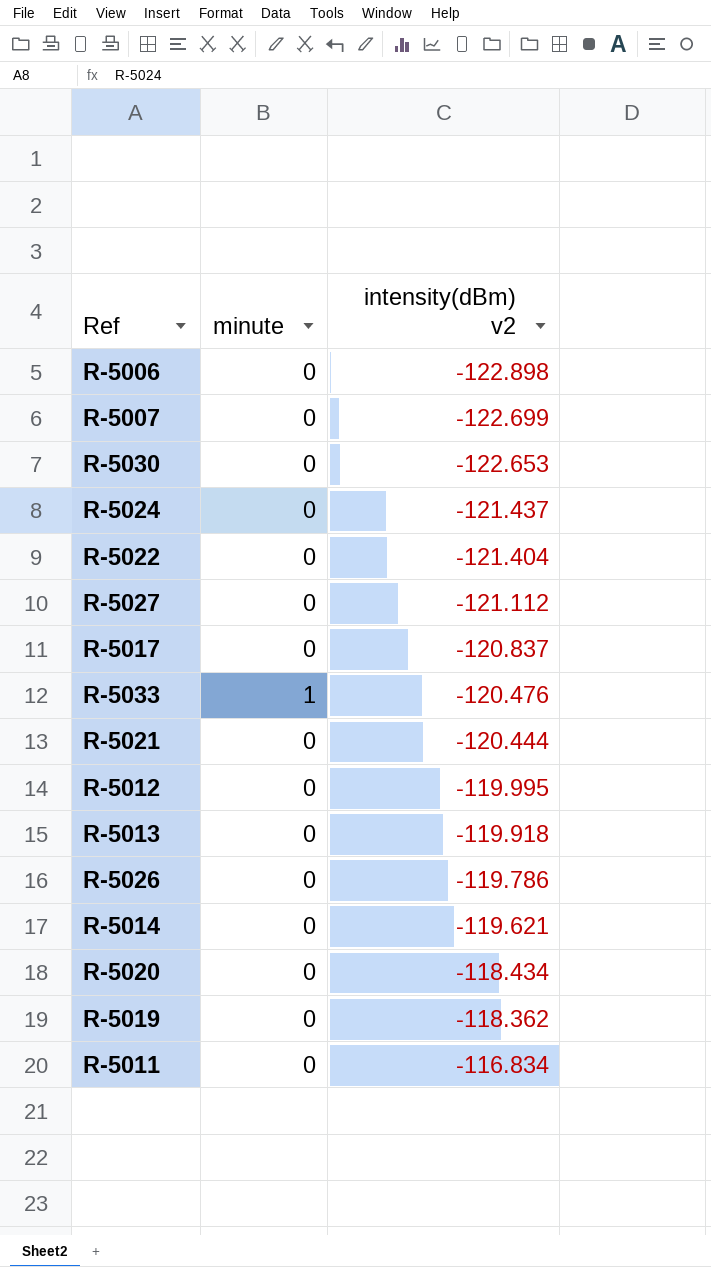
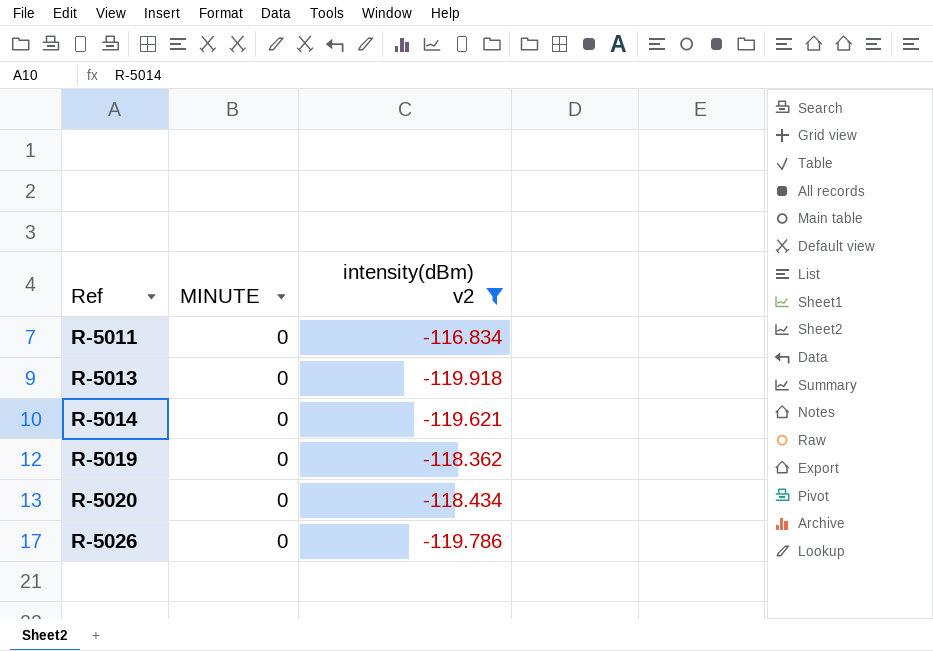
filter: none -> intensity(dBm) v2 >= -119.918
row order: intensity(dBm) v2 ascending -> Ref ascending
column name: minute -> MINUTE

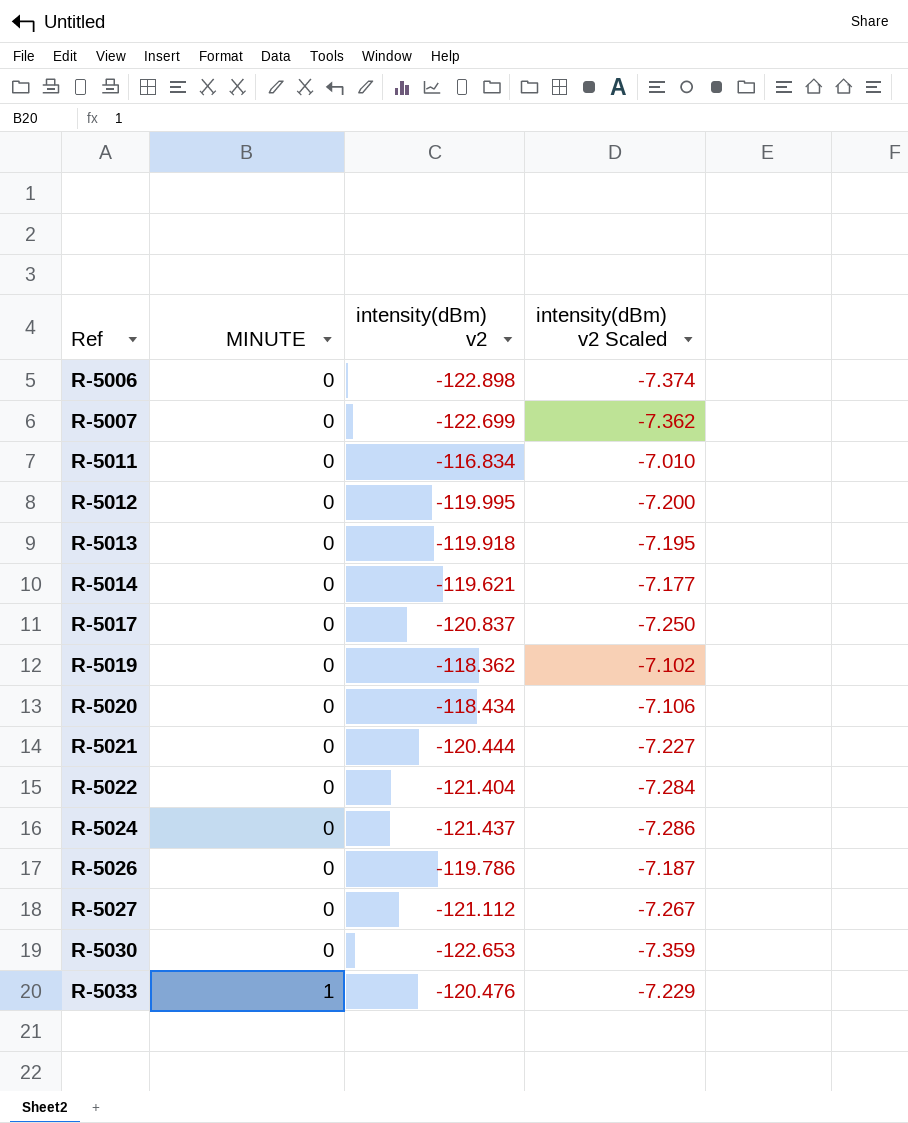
filter: intensity(dBm) v2 >= -119.918 -> none
column intensity(dBm) v2 Scaled | formula: none -> [intensity(dBm) v2] * 0.06

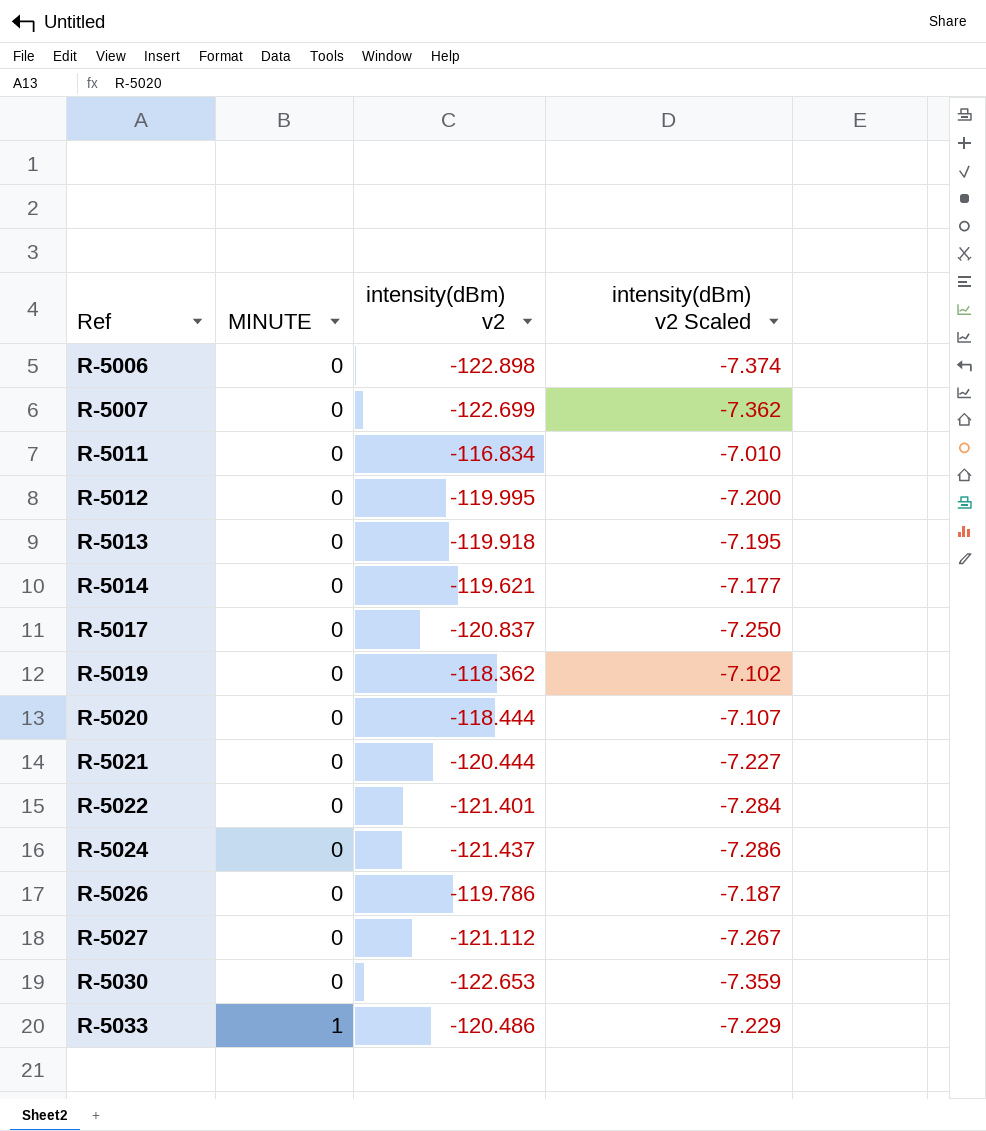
R-5020 | intensity(dBm) v2: -118.434 -> -118.444
R-5020 | intensity(dBm) v2 Scaled: -7.106 -> -7.107
R-5022 | intensity(dBm) v2: -121.404 -> -121.401
R-5033 | intensity(dBm) v2: -120.476 -> -120.486

